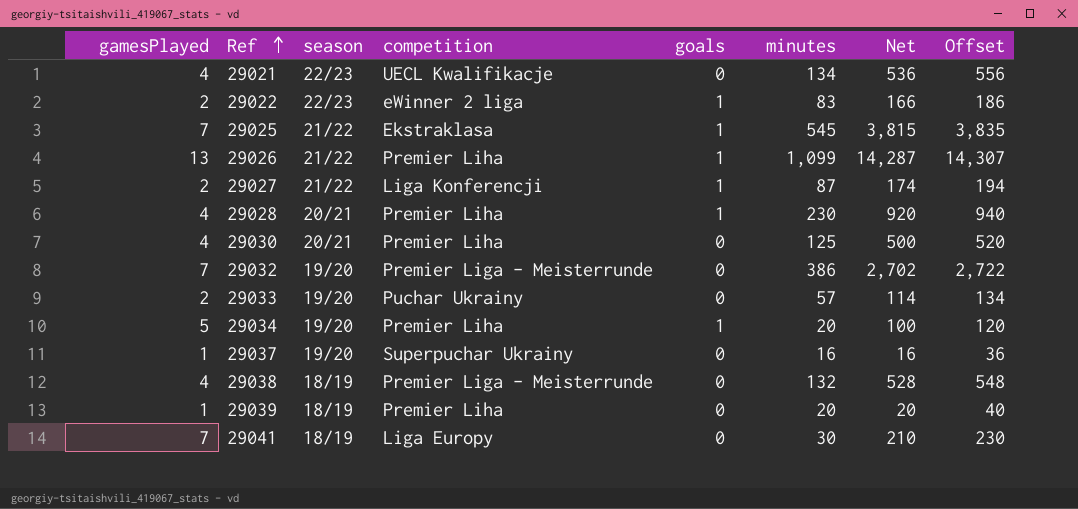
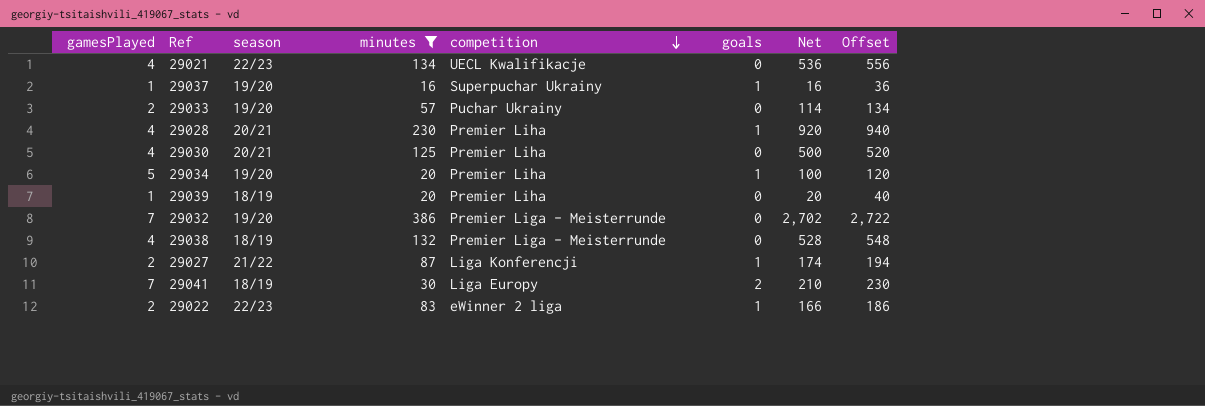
filter: none -> minutes <= 386
row order: Ref ascending -> competition descending
column minutes | position: 6 -> 4
29037 | goals: 0 -> 1
29041 | goals: 0 -> 2

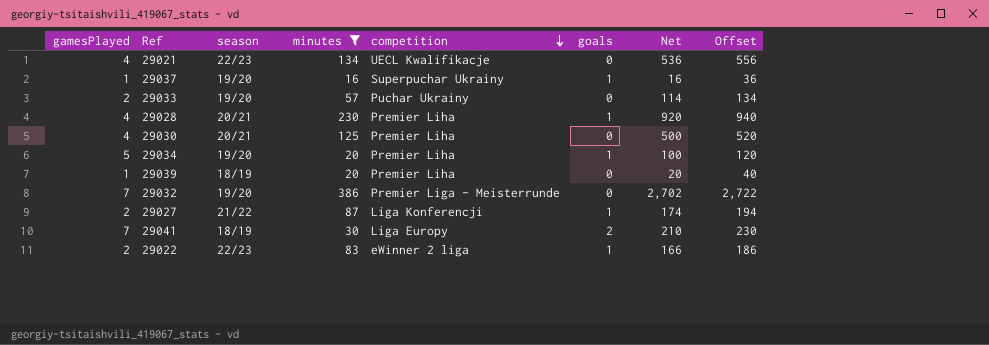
row 29038: 4 | 18/19 | 132 | Premier Liga - Meisterrunde | 0 | 528 | 548 -> none

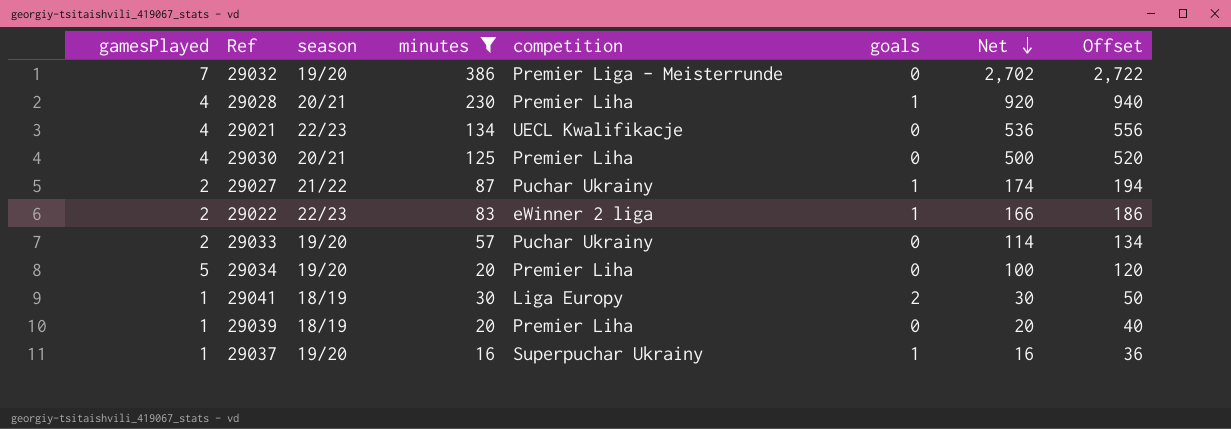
row order: competition descending -> Net descending
29027 | competition: Liga Konferencji -> Puchar Ukrainy
29034 | goals: 1 -> 0
29041 | gamesPlayed: 7 -> 1
29041 | Net: 210 -> 30
29041 | Offset: 230 -> 50

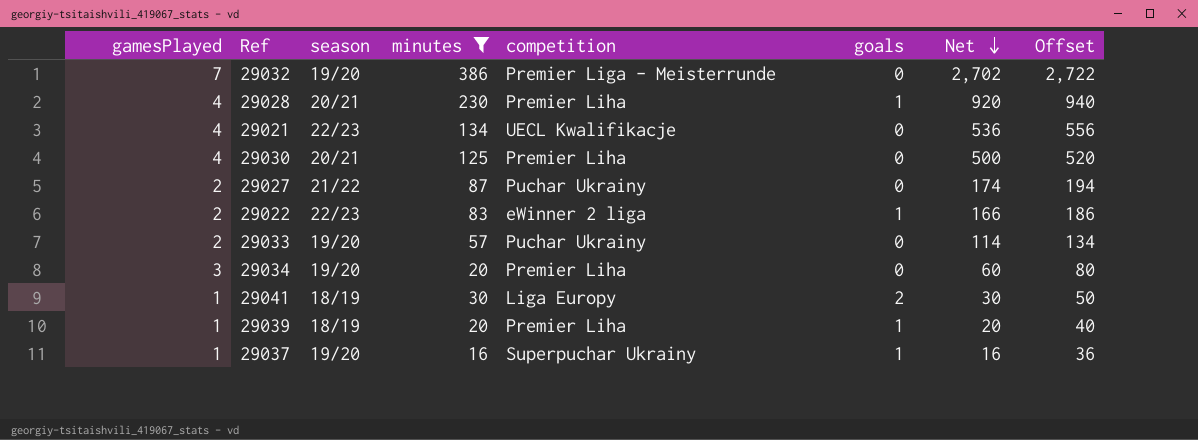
29027 | goals: 1 -> 0
29034 | gamesPlayed: 5 -> 3
29034 | Net: 100 -> 60
29034 | Offset: 120 -> 80
29039 | goals: 0 -> 1

